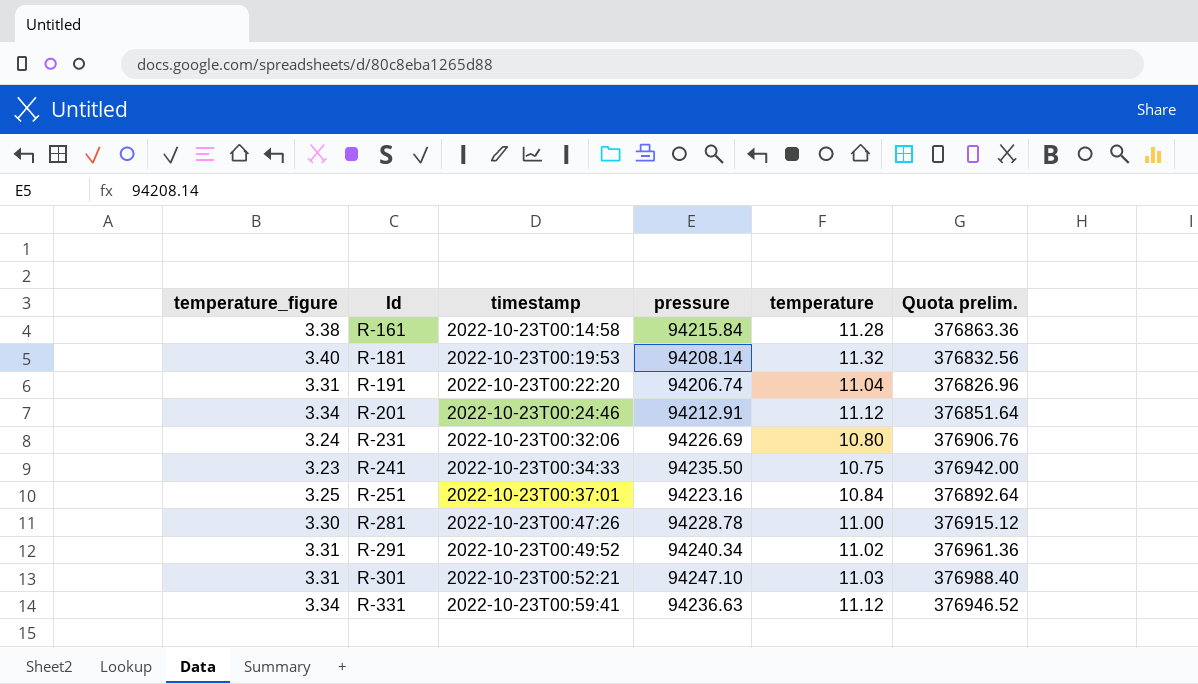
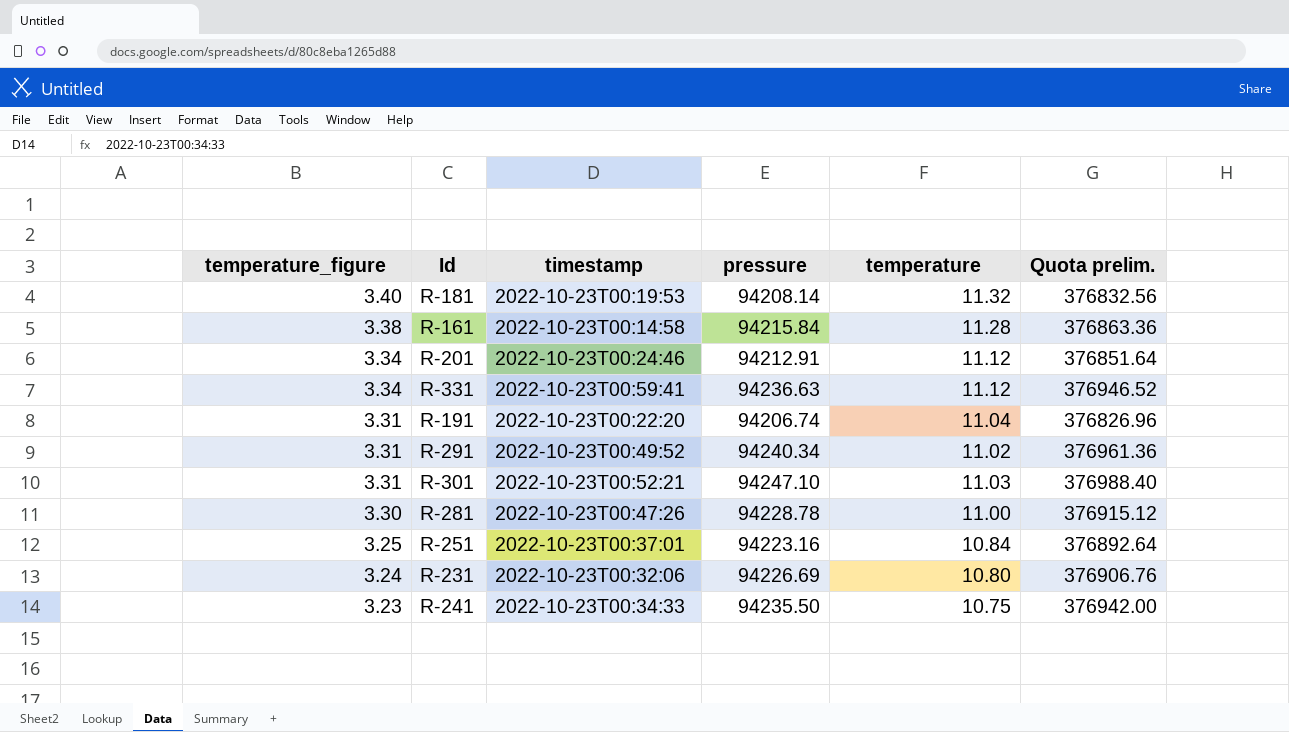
row order: Id ascending -> temperature_figure descending

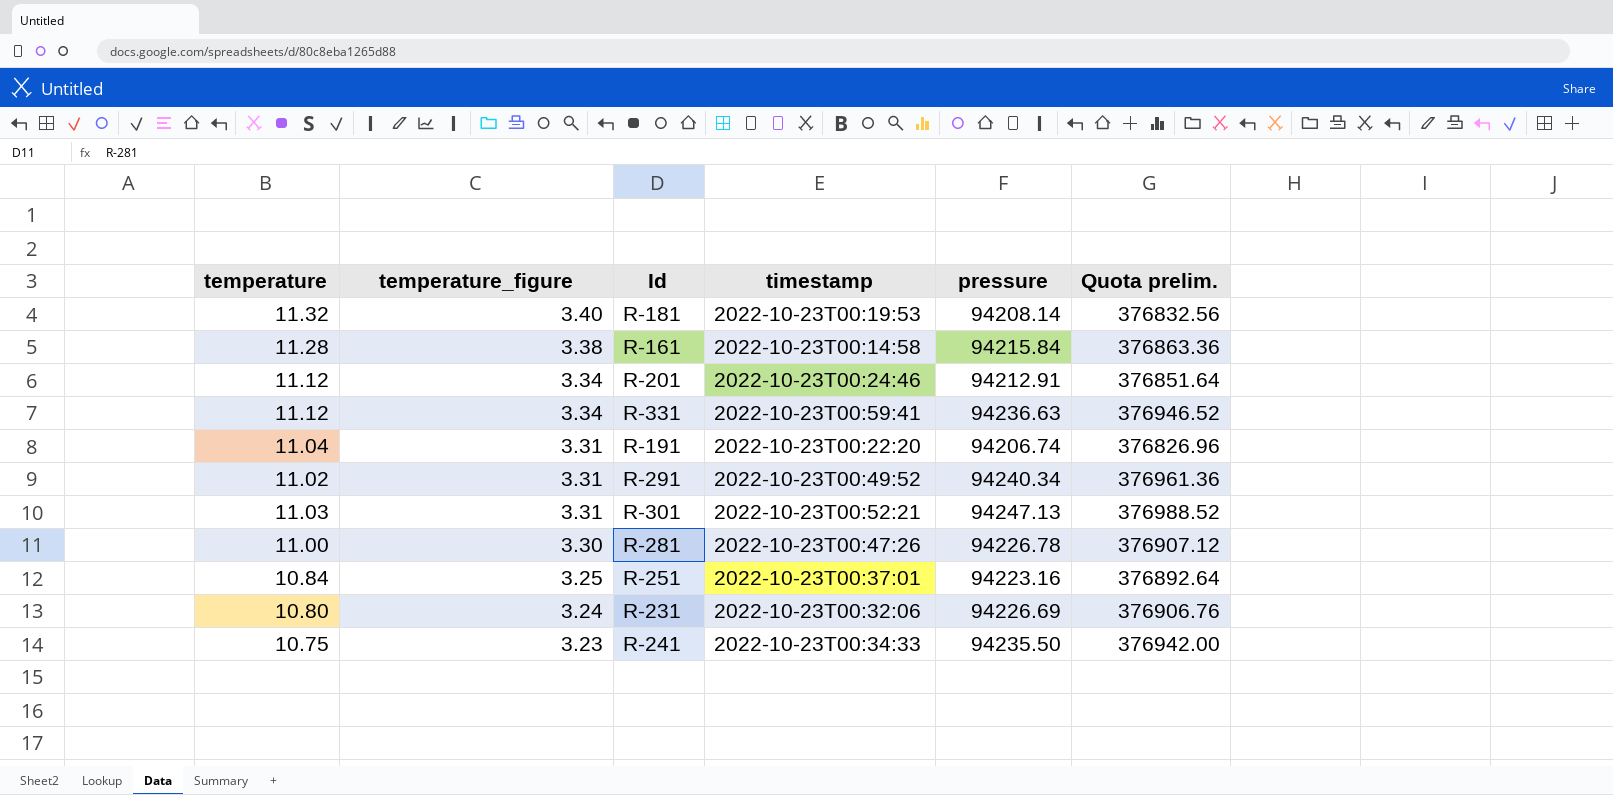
column temperature | position: 5 -> 1
R-301 | pressure: 94247.10 -> 94247.13
R-301 | Quota prelim.: 376988.40 -> 376988.52
R-281 | pressure: 94228.78 -> 94226.78
R-281 | Quota prelim.: 376915.12 -> 376907.12

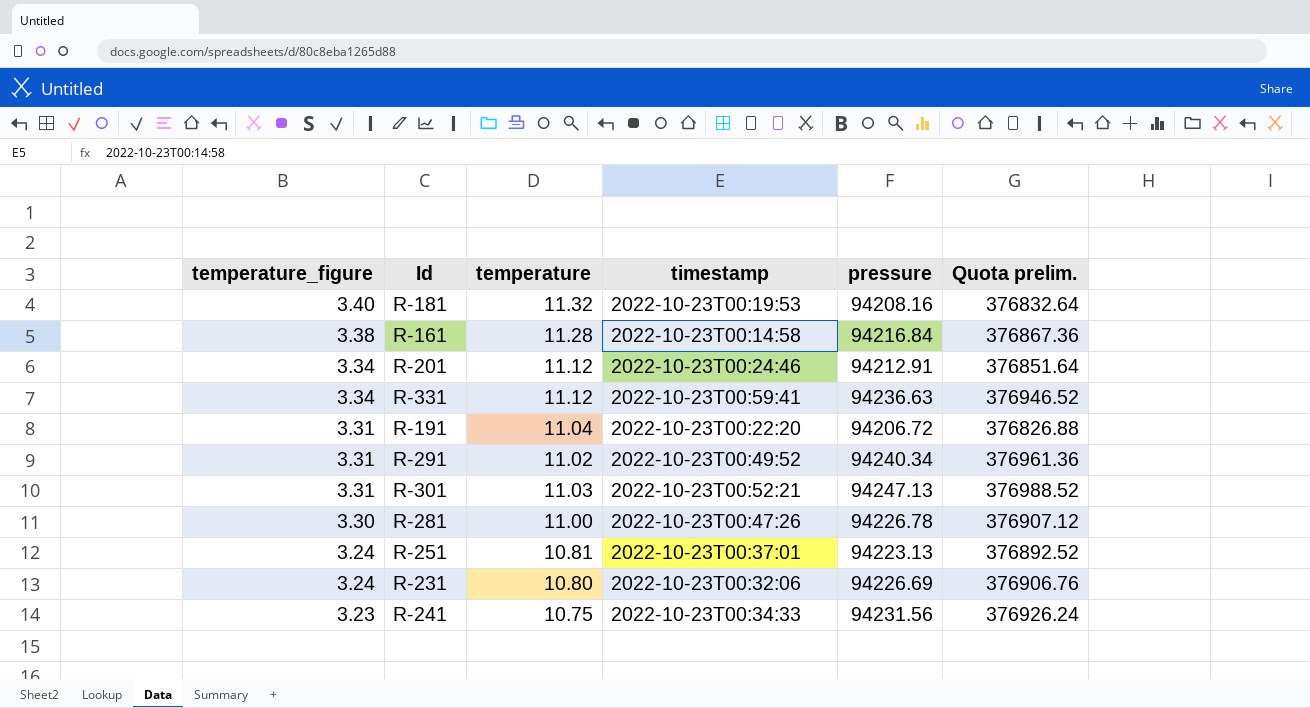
column temperature | position: 1 -> 3
R-181 | pressure: 94208.14 -> 94208.16
R-181 | Quota prelim.: 376832.56 -> 376832.64
R-161 | pressure: 94215.84 -> 94216.84
R-161 | Quota prelim.: 376863.36 -> 376867.36
R-191 | pressure: 94206.74 -> 94206.72
R-191 | Quota prelim.: 376826.96 -> 376826.88
R-251 | temperature_figure: 3.25 -> 3.24
R-251 | temperature: 10.84 -> 10.81
R-251 | pressure: 94223.16 -> 94223.13
R-251 | Quota prelim.: 376892.64 -> 376892.52
R-241 | pressure: 94235.50 -> 94231.56
R-241 | Quota prelim.: 376942.00 -> 376926.24

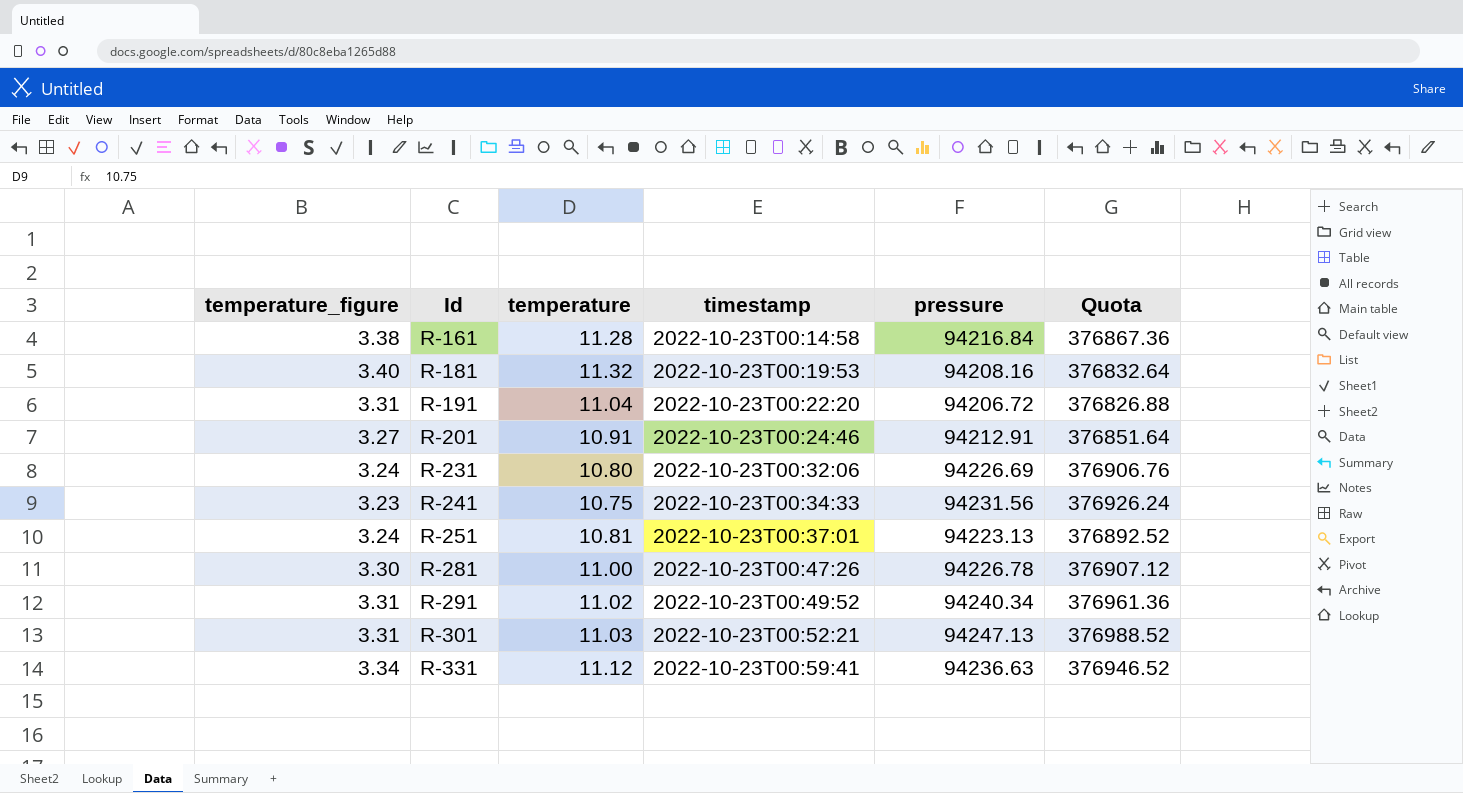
row order: temperature_figure descending -> Id ascending
column name: Quota prelim. -> Quota
R-201 | temperature_figure: 3.34 -> 3.27
R-201 | temperature: 11.12 -> 10.91

